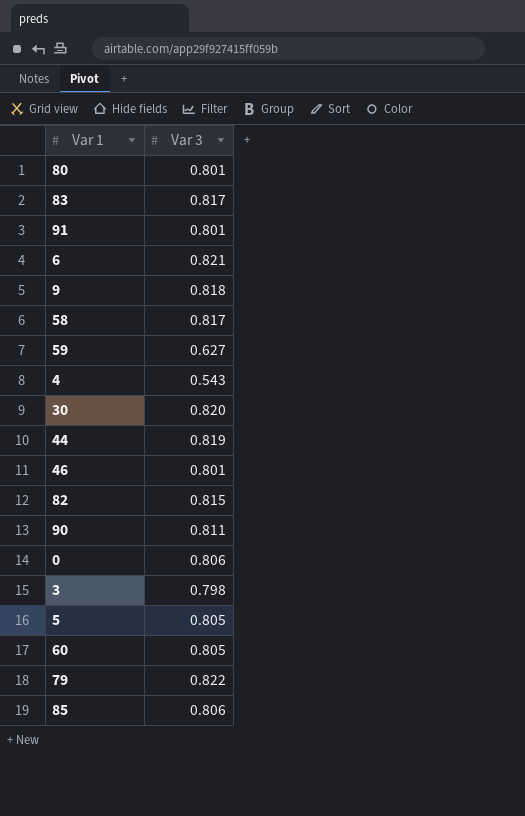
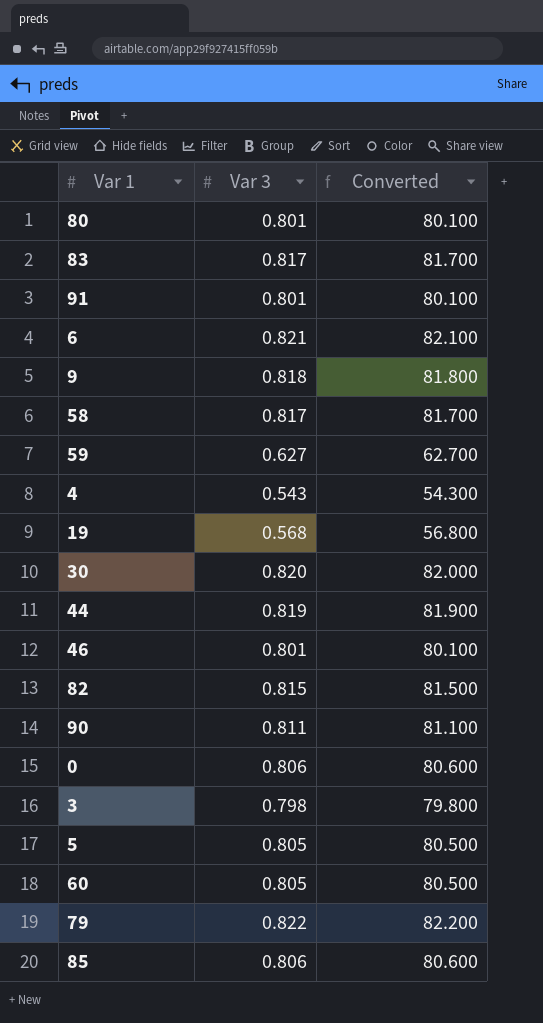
column Converted | formula: none -> [Var 3] * 100
row 19: none -> 0.568 | 56.800

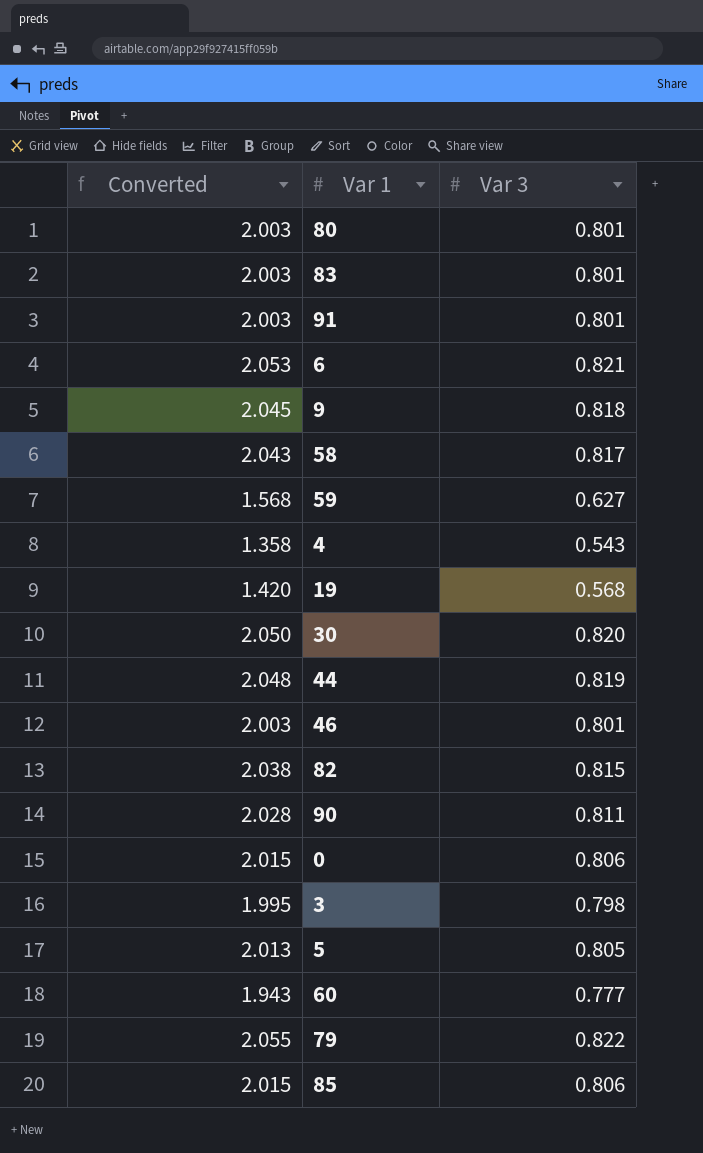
column Converted | formula: [Var 3] * 100 -> [Var 3] * 2.5
column Converted | position: 3 -> 1
83 | Var 3: 0.817 -> 0.801
60 | Var 3: 0.805 -> 0.777

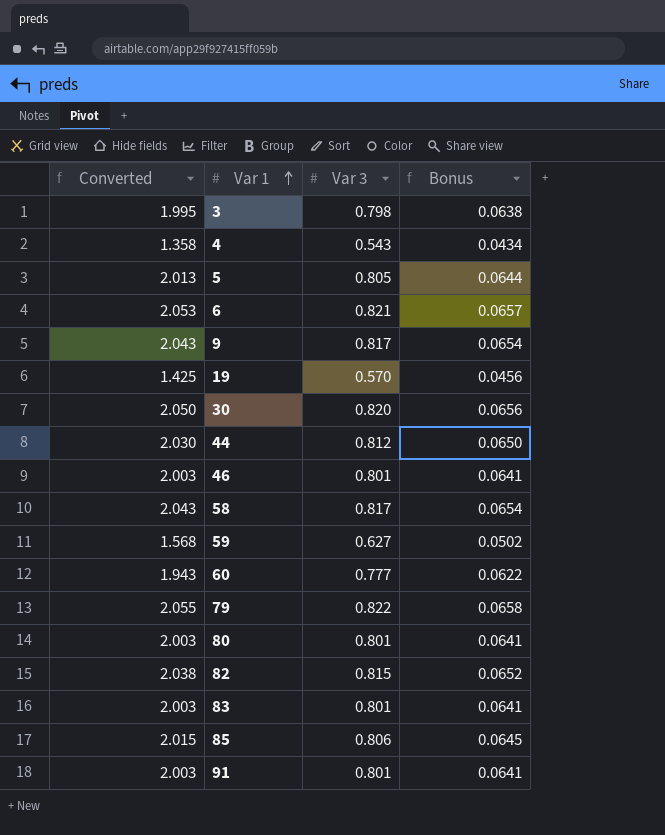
row order: none -> Var 1 ascending
column Bonus | formula: none -> [Var 3] * 0.08
row 90: 2.028 | 0.811 -> none
row 0: 2.015 | 0.806 -> none
9 | Converted: 2.045 -> 2.043
9 | Var 3: 0.818 -> 0.817
19 | Converted: 1.420 -> 1.425
19 | Var 3: 0.568 -> 0.570
44 | Converted: 2.048 -> 2.030
44 | Var 3: 0.819 -> 0.812

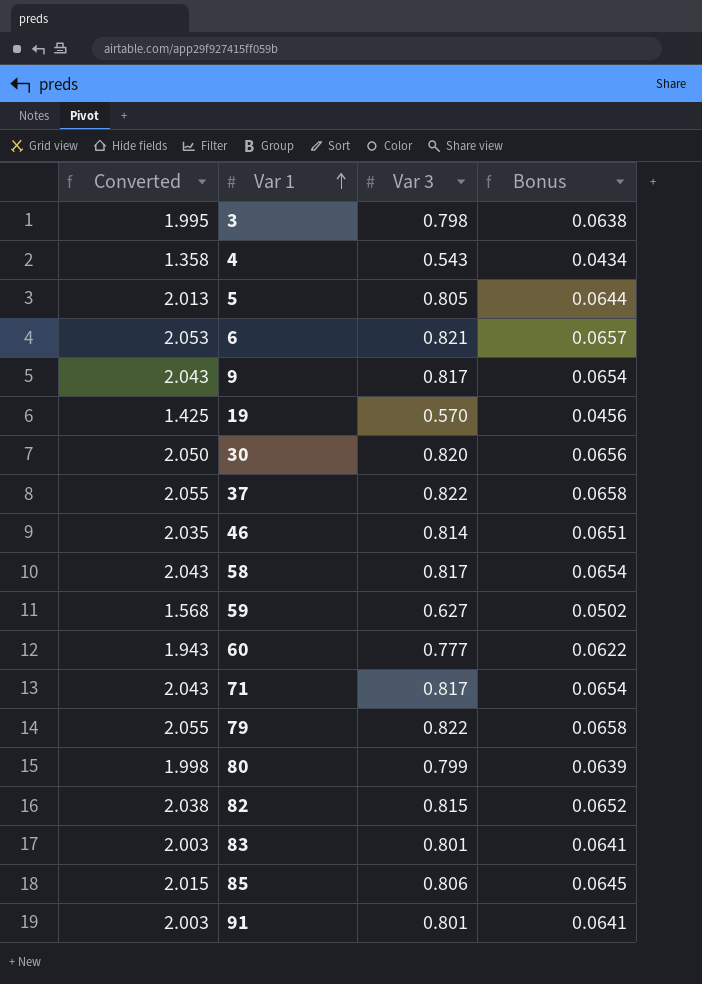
row 44: 2.030 | 0.812 | 0.0650 -> none
row 37: none -> 2.055 | 0.822 | 0.0658
46 | Converted: 2.003 -> 2.035
46 | Var 3: 0.801 -> 0.814
46 | Bonus: 0.0641 -> 0.0651
row 71: none -> 2.043 | 0.817 | 0.0654
80 | Converted: 2.003 -> 1.998
80 | Var 3: 0.801 -> 0.799
80 | Bonus: 0.0641 -> 0.0639

